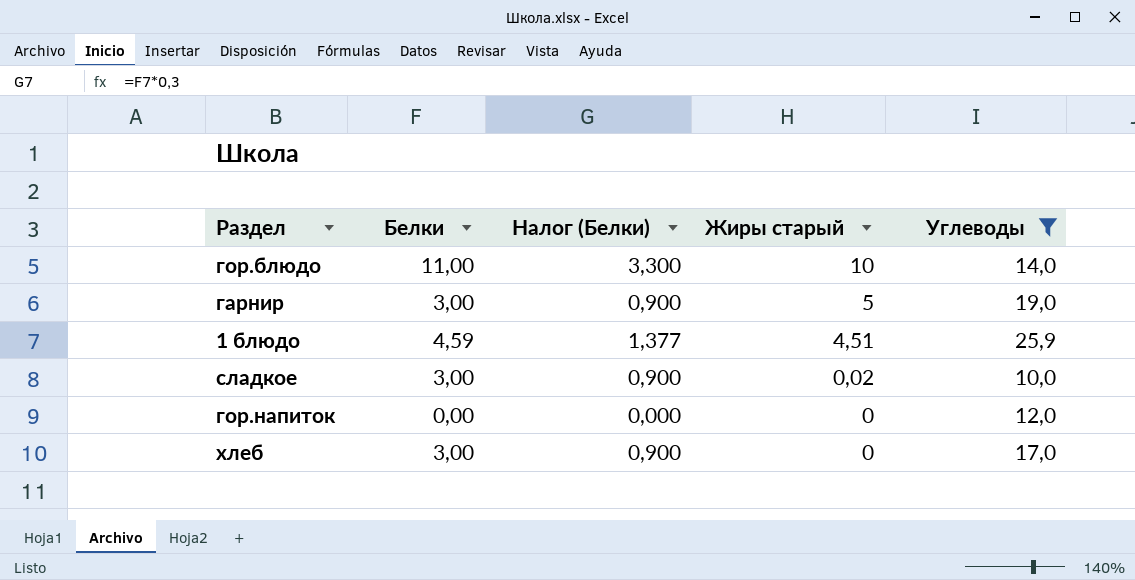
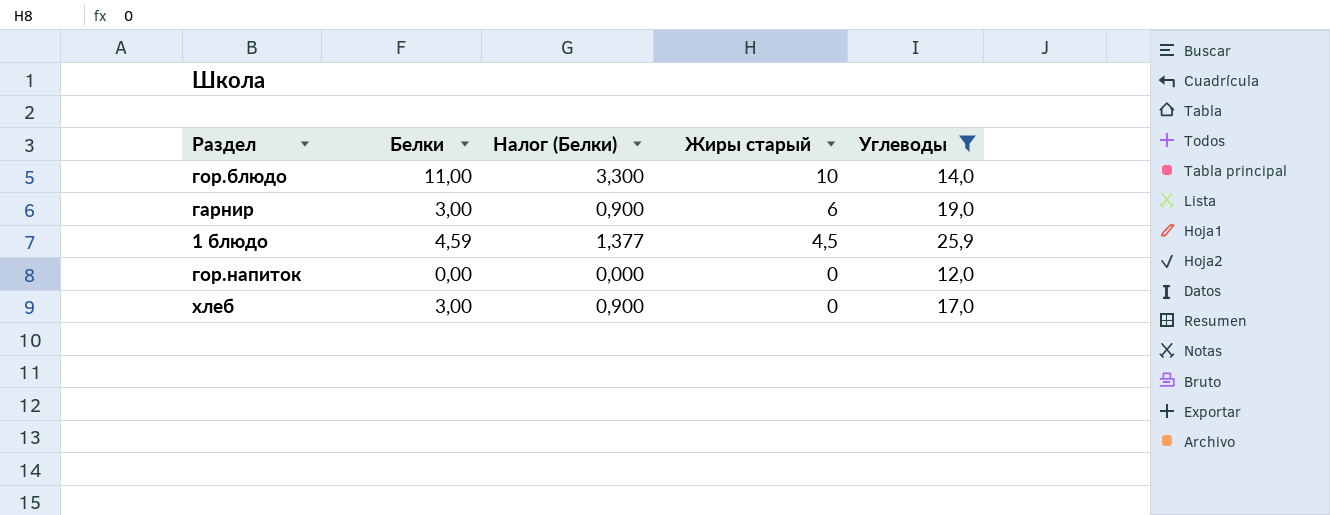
row сладкое: 3,00 | 0,900 | 0,02 | 10,0 -> none
гарнир | Жиры старый: 5 -> 6
1 блюдо | Жиры старый: 4,51 -> 4,5

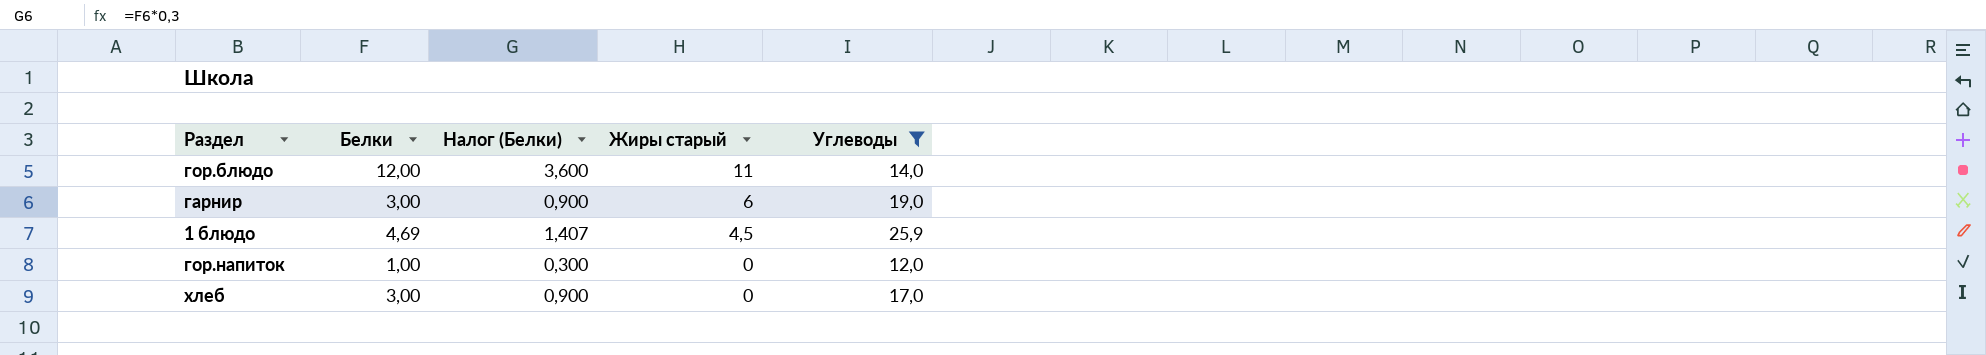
гор.блюдо | Белки: 11,00 -> 12,00
гор.блюдо | Налог (Белки): 3,300 -> 3,600
гор.блюдо | Жиры старый: 10 -> 11
1 блюдо | Белки: 4,59 -> 4,69
1 блюдо | Налог (Белки): 1,377 -> 1,407
гор.напиток | Белки: 0,00 -> 1,00
гор.напиток | Налог (Белки): 0,000 -> 0,300

